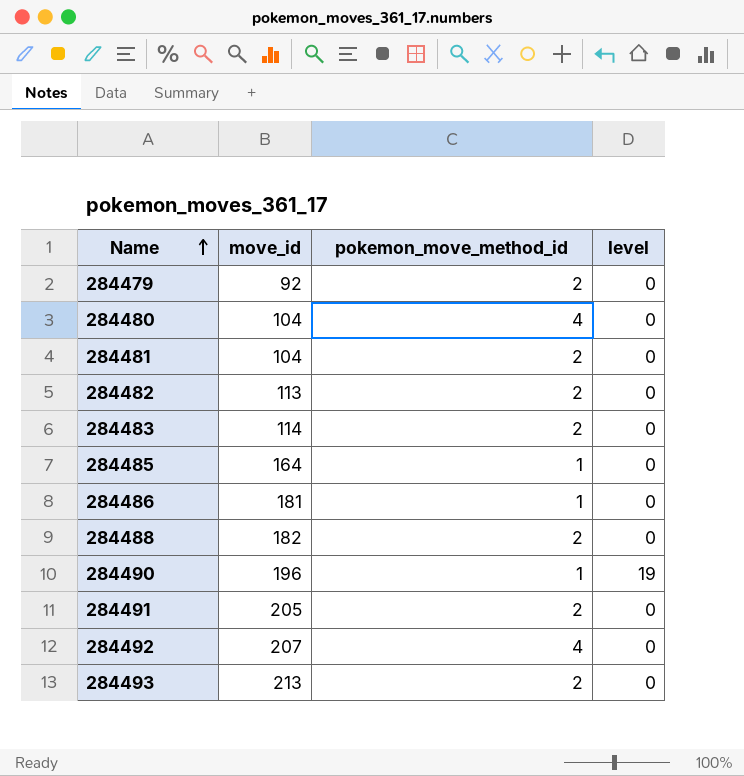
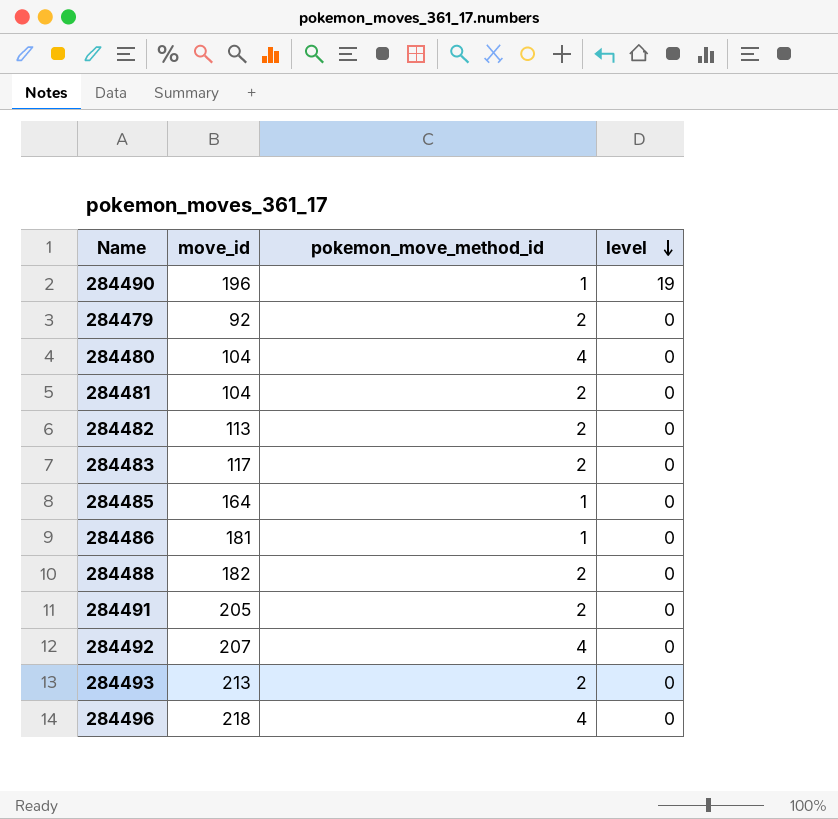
row order: Name ascending -> level descending
284483 | move_id: 114 -> 117
row 284496: none -> 218 | 4 | 0

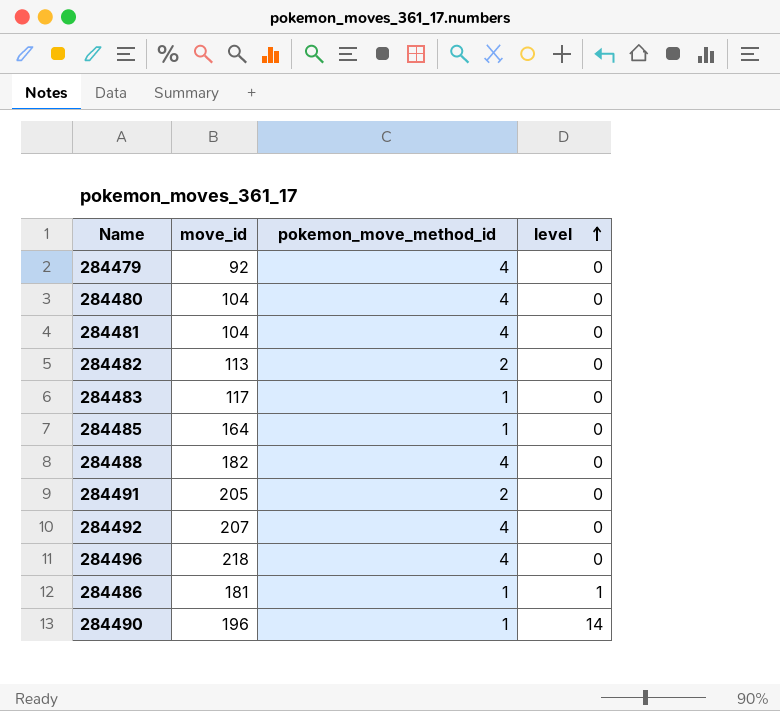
row order: level descending -> level ascending
row 284493: 213 | 2 | 0 -> none
284479 | pokemon_move_method_id: 2 -> 4
284481 | pokemon_move_method_id: 2 -> 4
284483 | pokemon_move_method_id: 2 -> 1
284488 | pokemon_move_method_id: 2 -> 4
284486 | level: 0 -> 1
284490 | level: 19 -> 14

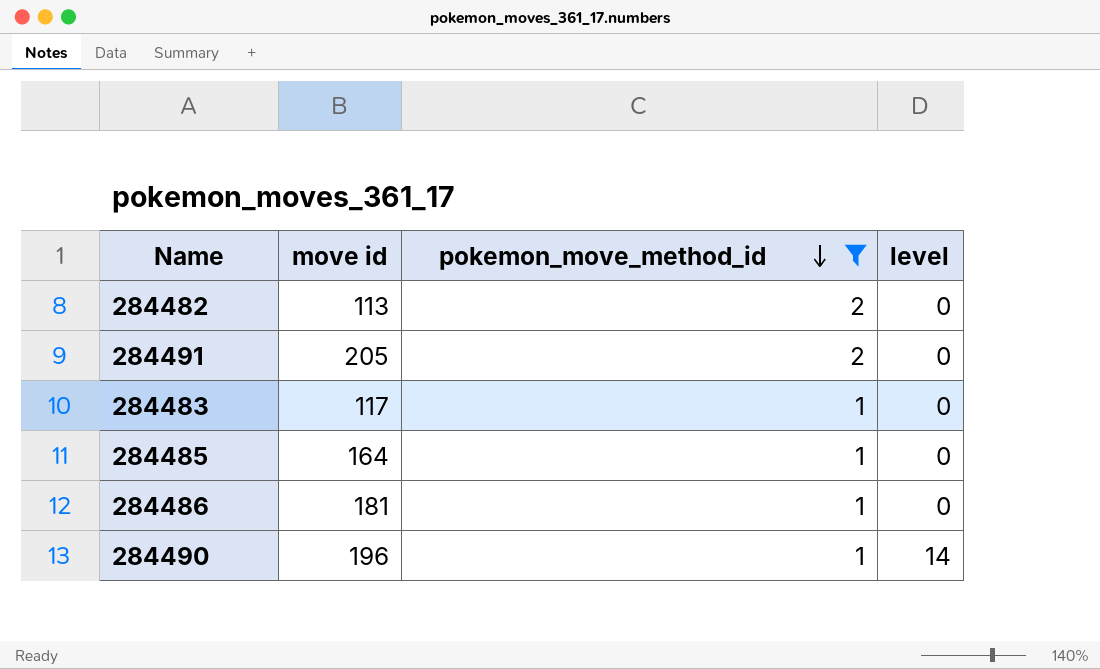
filter: none -> pokemon_move_method_id != 4
row order: level ascending -> pokemon_move_method_id descending
column name: move_id -> move id
284486 | level: 1 -> 0

